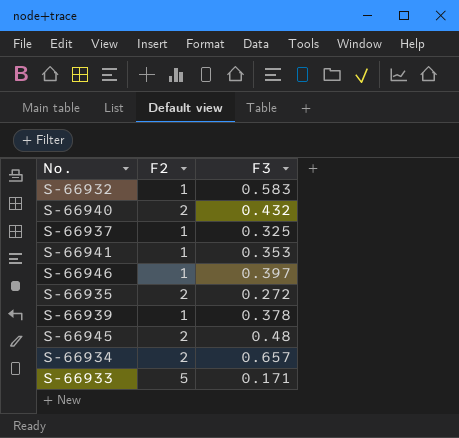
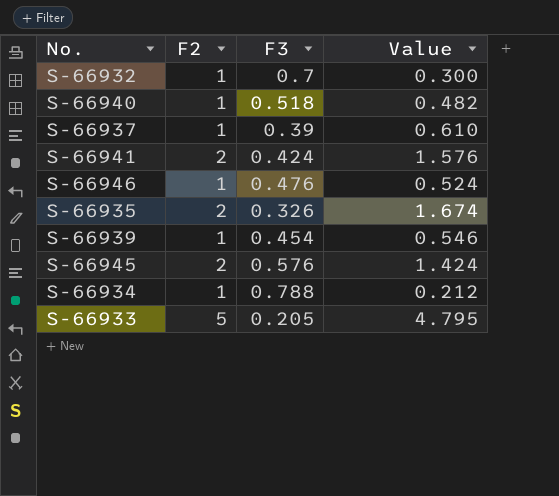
column Value | formula: none -> [F2] - [F3]
S-66932 | F3: 0.583 -> 0.7
S-66940 | F2: 2 -> 1
S-66940 | F3: 0.432 -> 0.518
S-66937 | F3: 0.325 -> 0.39
S-66941 | F2: 1 -> 2
S-66941 | F3: 0.353 -> 0.424
S-66946 | F3: 0.397 -> 0.476
S-66935 | F3: 0.272 -> 0.326
S-66939 | F3: 0.378 -> 0.454
S-66945 | F3: 0.48 -> 0.576
S-66934 | F2: 2 -> 1
S-66934 | F3: 0.657 -> 0.788
S-66933 | F3: 0.171 -> 0.205

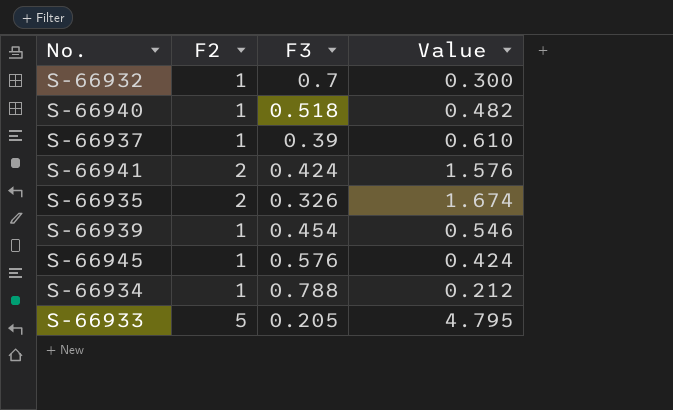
row S-66946: 1 | 0.476 | 0.524 -> none
S-66945 | F2: 2 -> 1
S-66945 | Value: 1.424 -> 0.424

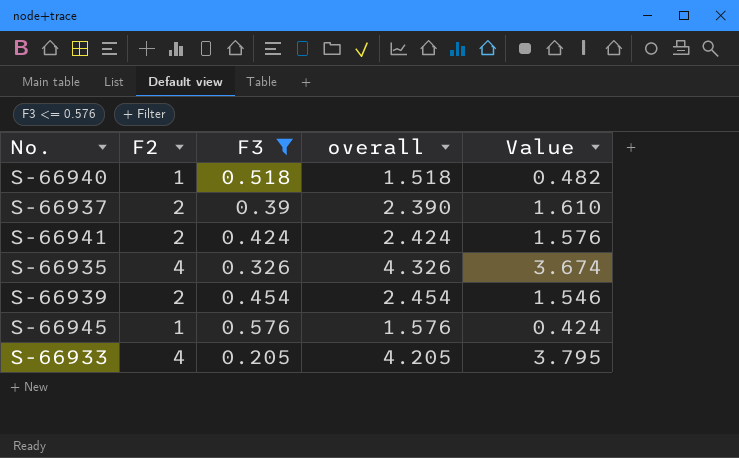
filter: none -> F3 <= 0.576
column overall | formula: none -> [F2] + [F3]
S-66937 | F2: 1 -> 2
S-66937 | Value: 0.610 -> 1.610
S-66935 | F2: 2 -> 4
S-66935 | Value: 1.674 -> 3.674
S-66939 | F2: 1 -> 2
S-66939 | Value: 0.546 -> 1.546
S-66933 | F2: 5 -> 4
S-66933 | Value: 4.795 -> 3.795

